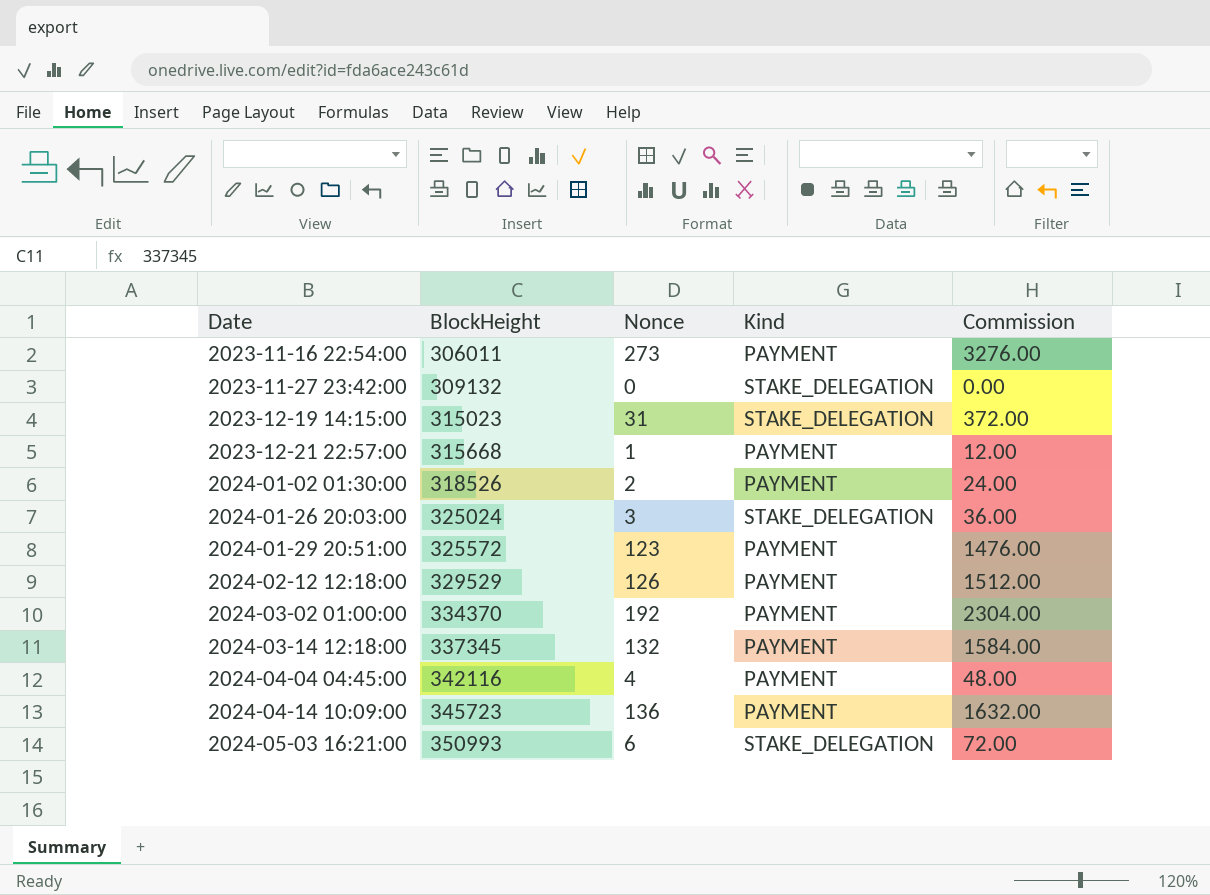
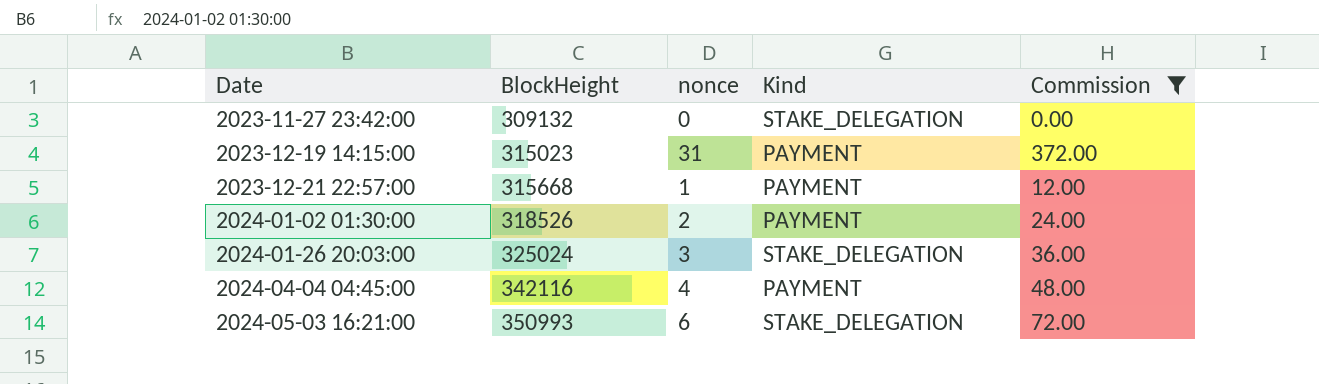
filter: none -> Commission <= 372.00
column name: Nonce -> nonce
2023-12-19 14:15:00 | Kind: STAKE_DELEGATION -> PAYMENT

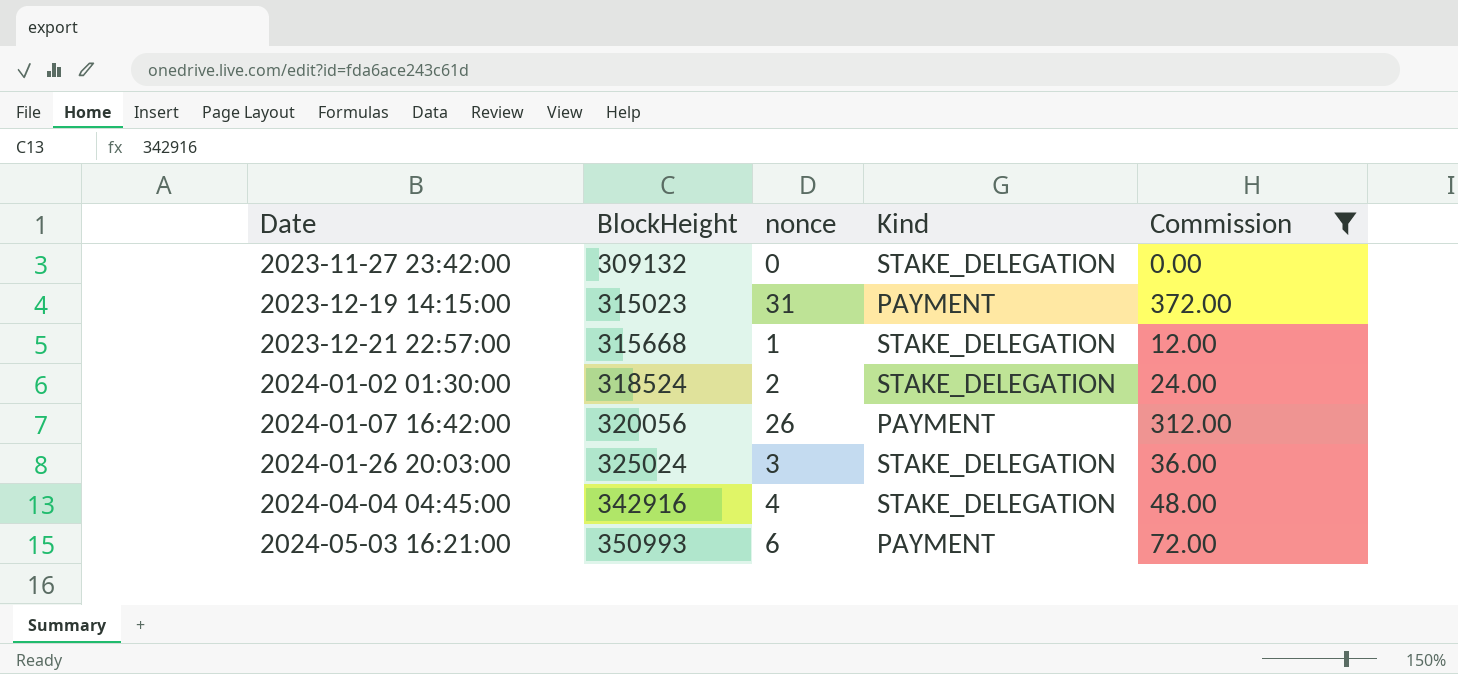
2023-12-21 22:57:00 | Kind: PAYMENT -> STAKE_DELEGATION
2024-01-02 01:30:00 | BlockHeight: 318526 -> 318524
2024-01-02 01:30:00 | Kind: PAYMENT -> STAKE_DELEGATION
row 2024-01-07 16:42:00: none -> 320056 | 26 | PAYMENT | 312.00
2024-04-04 04:45:00 | BlockHeight: 342116 -> 342916
2024-04-04 04:45:00 | Kind: PAYMENT -> STAKE_DELEGATION
2024-05-03 16:21:00 | Kind: STAKE_DELEGATION -> PAYMENT

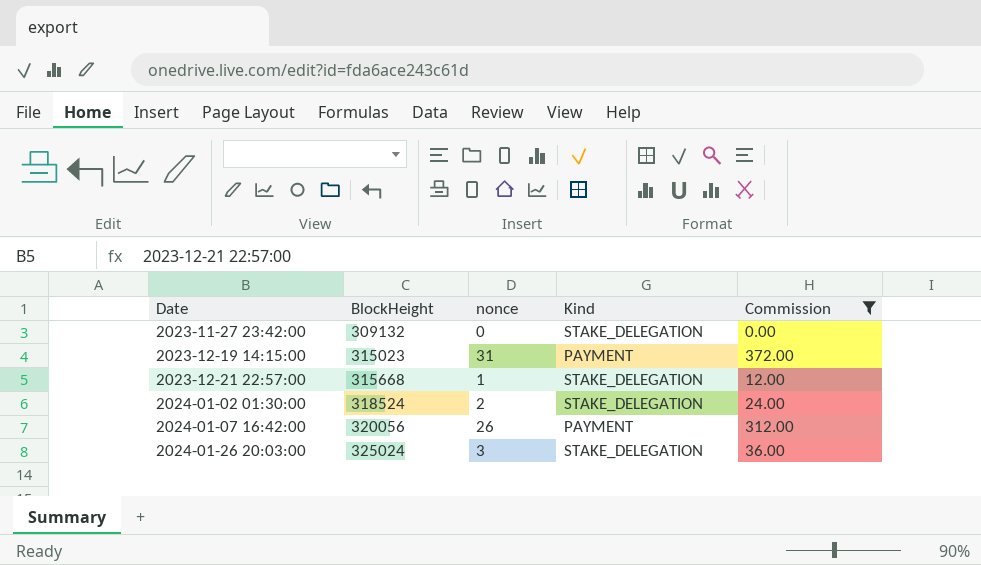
row 2024-04-04 04:45:00: 342916 | 4 | STAKE_DELEGATION | 48.00 -> none
row 2024-05-03 16:21:00: 350993 | 6 | PAYMENT | 72.00 -> none

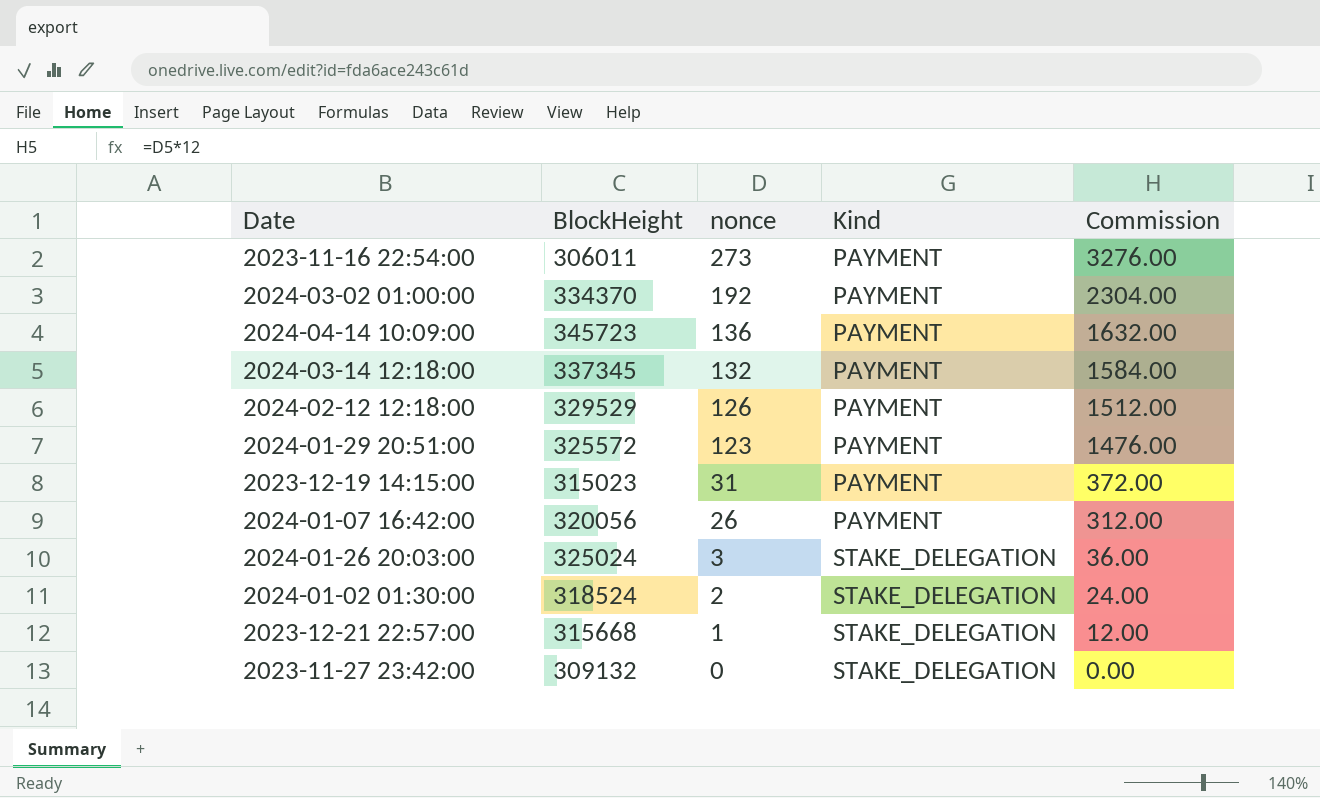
filter: Commission <= 372.00 -> none
row order: Date ascending -> nonce descending

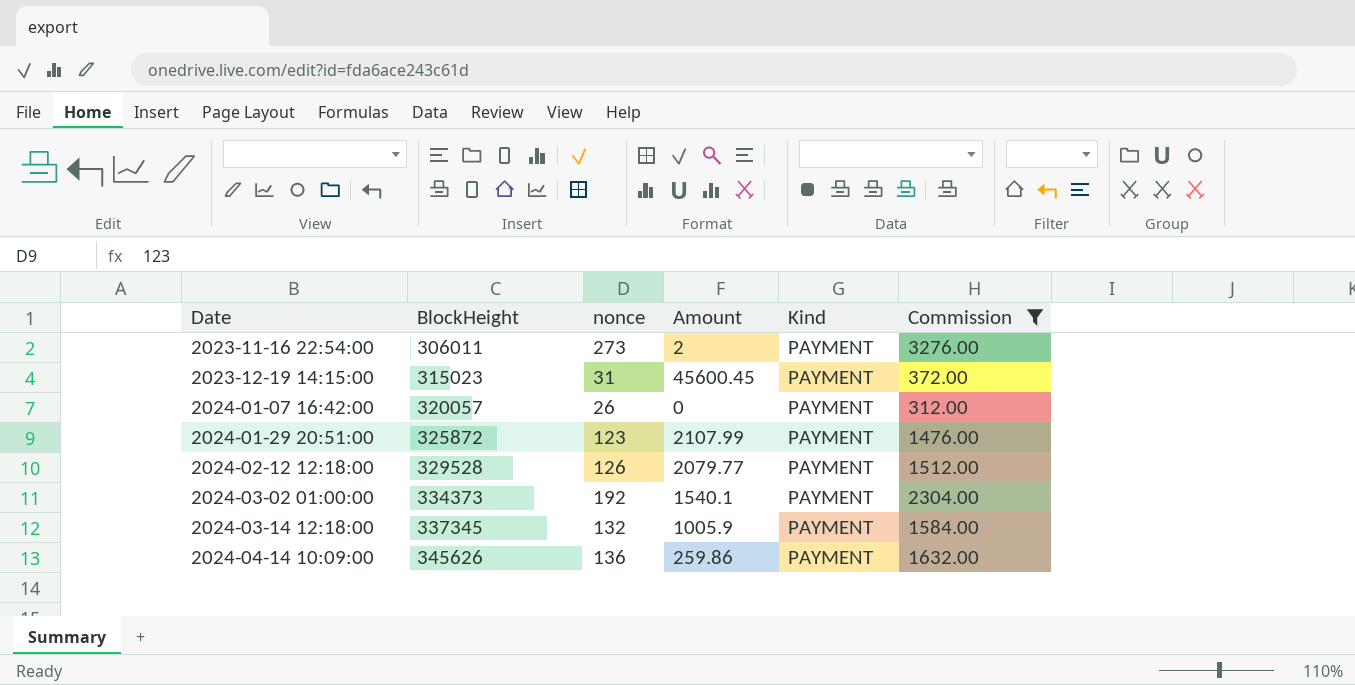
filter: none -> Commission >= 312.00
row order: nonce descending -> Date ascending
column Amount | position: none -> 4
2024-01-07 16:42:00 | BlockHeight: 320056 -> 320057
2024-01-29 20:51:00 | BlockHeight: 325572 -> 325872
2024-02-12 12:18:00 | BlockHeight: 329529 -> 329528
2024-03-02 01:00:00 | BlockHeight: 334370 -> 334373
2024-04-14 10:09:00 | BlockHeight: 345723 -> 345626

